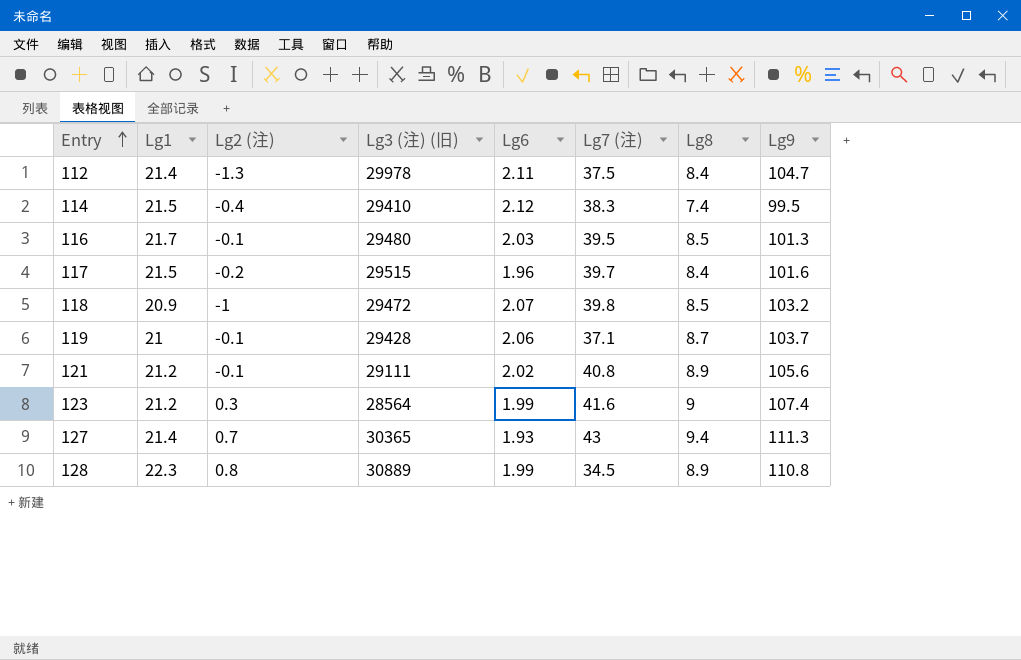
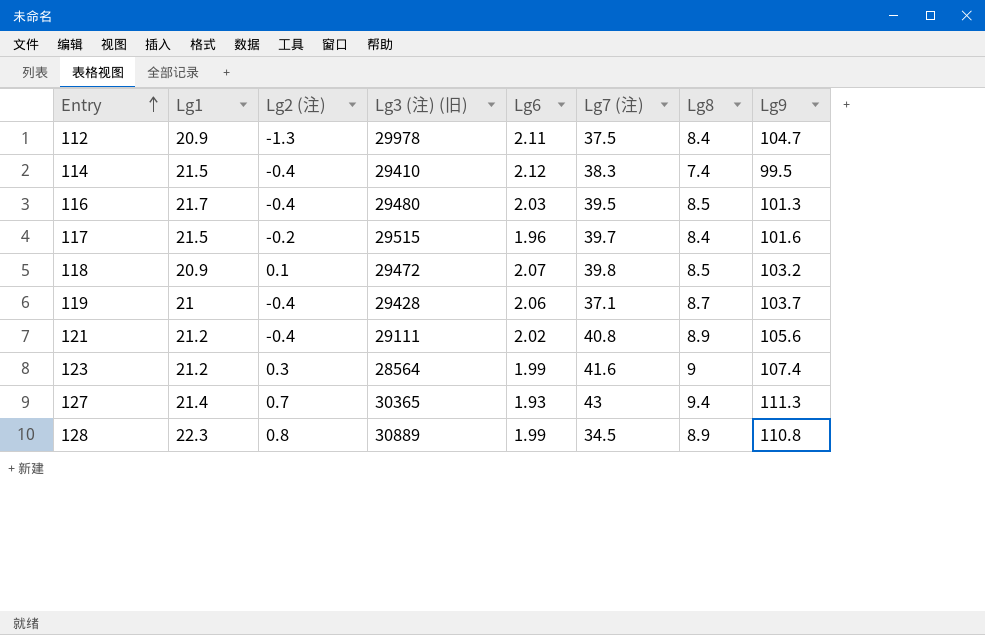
112 | Lg1: 21.4 -> 20.9
116 | Lg2 (注): -0.1 -> -0.4
118 | Lg2 (注): -1 -> 0.1
119 | Lg2 (注): -0.1 -> -0.4
121 | Lg2 (注): -0.1 -> -0.4

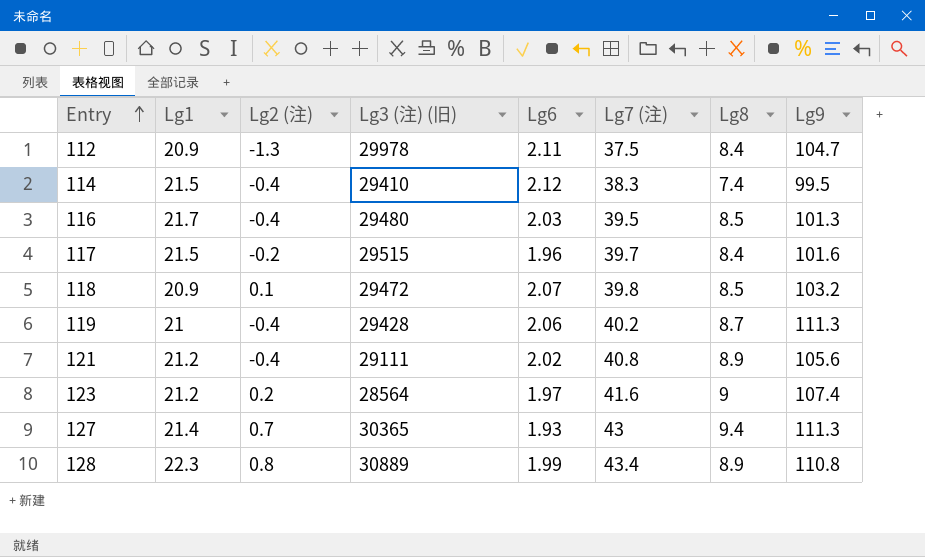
119 | Lg7 (注): 37.1 -> 40.2
119 | Lg9: 103.7 -> 111.3
123 | Lg2 (注): 0.3 -> 0.2
123 | Lg6: 1.99 -> 1.97
128 | Lg7 (注): 34.5 -> 43.4

